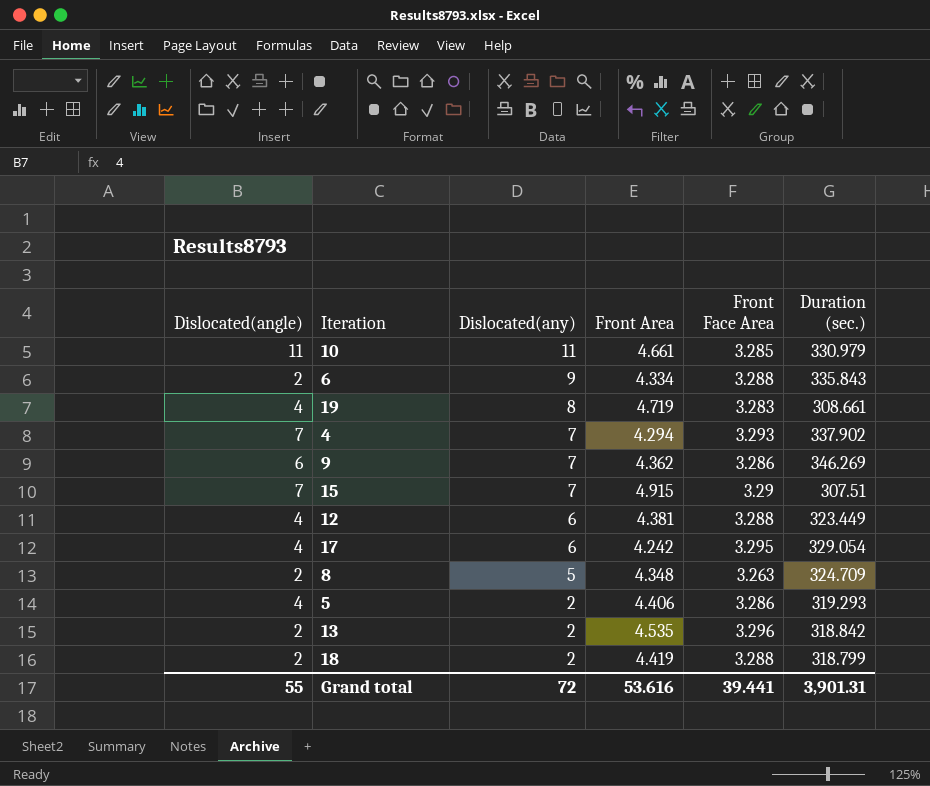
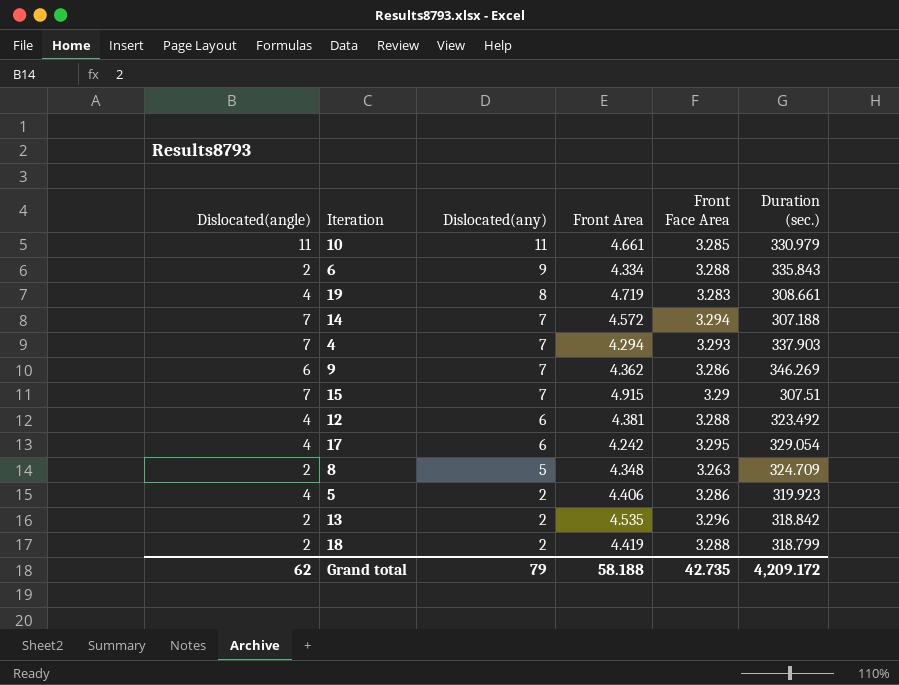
row 14: none -> 7 | 7 | 4.572 | 3.294 | 307.188
4 | Duration (sec.): 337.902 -> 337.903
12 | Duration (sec.): 323.449 -> 323.492
5 | Duration (sec.): 319.293 -> 319.923
Grand total | Dislocated(angle): 55 -> 62
Grand total | Dislocated(any): 72 -> 79
Grand total | Front Area: 53.616 -> 58.188
Grand total | Front Face Area: 39.441 -> 42.735
Grand total | Duration (sec.): 3,901.31 -> 4,209.172

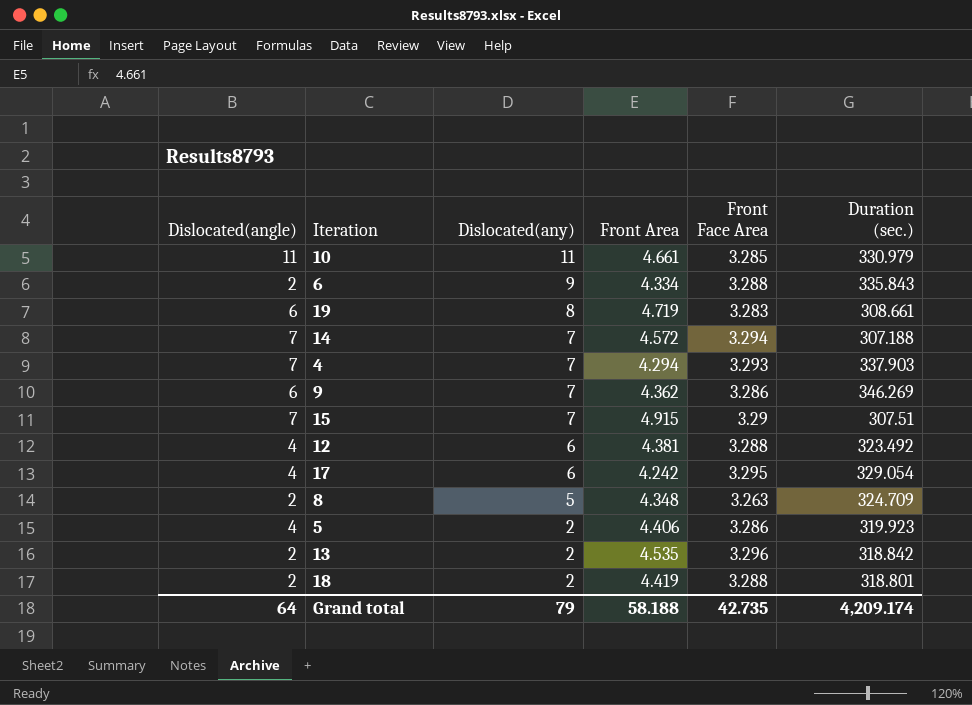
19 | Dislocated(angle): 4 -> 6
18 | Duration (sec.): 318.799 -> 318.801
Grand total | Dislocated(angle): 62 -> 64
Grand total | Duration (sec.): 4,209.172 -> 4,209.174

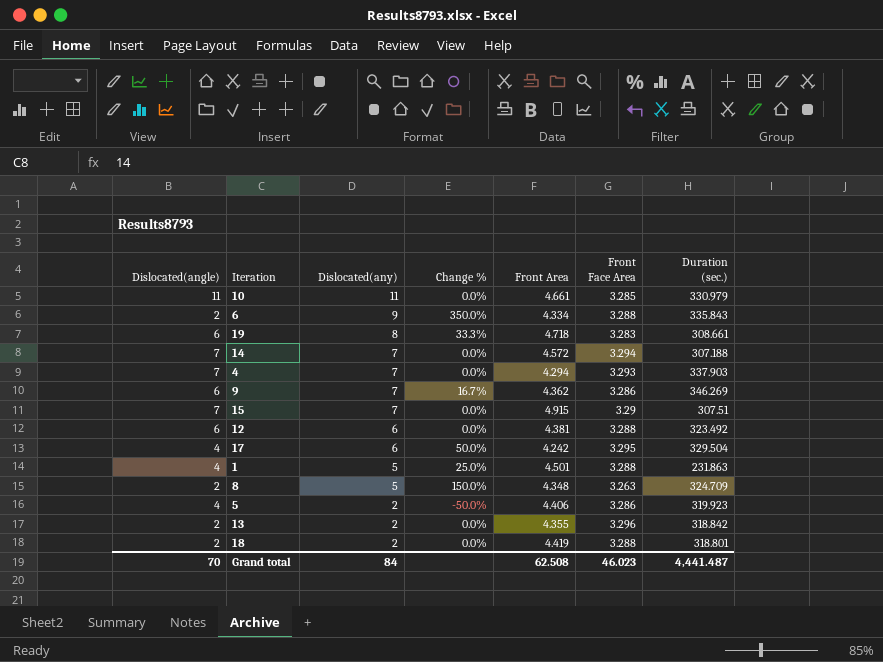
column Change % | formula: none -> ([Dislocated(any)] - [Dislocated(angle)]) / [Dislocated(angle)]
19 | Front Area: 4.719 -> 4.718
12 | Dislocated(angle): 4 -> 6
17 | Duration (sec.): 329.054 -> 329.504
row 1: none -> 4 | 5 | 25.0% | 4.501 | 3.288 | 231.863
13 | Front Area: 4.535 -> 4.355
Grand total | Dislocated(angle): 64 -> 70
Grand total | Dislocated(any): 79 -> 84
Grand total | Front Area: 58.188 -> 62.508
Grand total | Front Face Area: 42.735 -> 46.023
Grand total | Duration (sec.): 4,209.174 -> 4,441.487

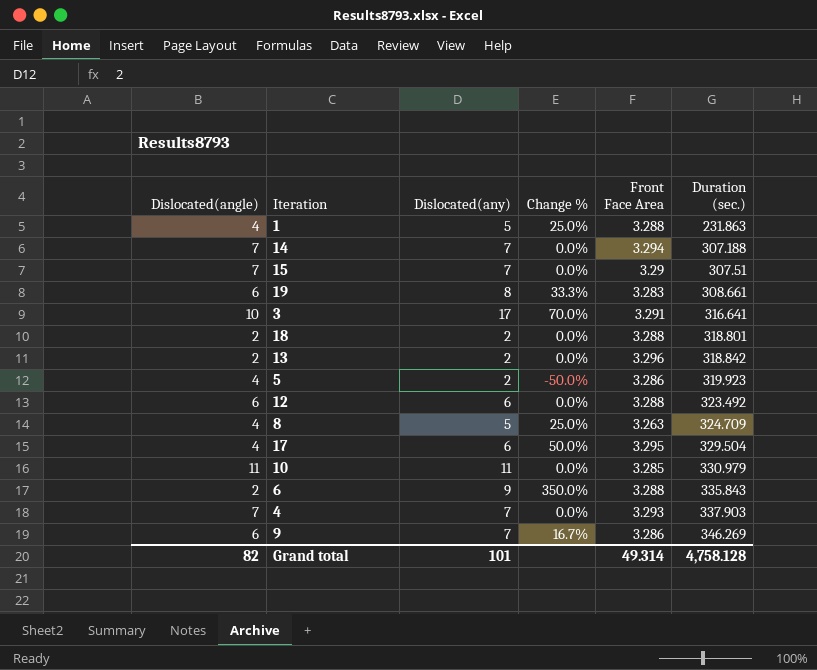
row order: Dislocated(any) descending -> Duration (sec.) ascending
column Front Area | position: 5 -> none
row 3: none -> 10 | 17 | 70.0% | 3.291 | 316.641
8 | Dislocated(angle): 2 -> 4
8 | Change %: 150.0% -> 25.0%
Grand total | Dislocated(angle): 70 -> 82
Grand total | Dislocated(any): 84 -> 101
Grand total | Front Face Area: 46.023 -> 49.314
Grand total | Duration (sec.): 4,441.487 -> 4,758.128

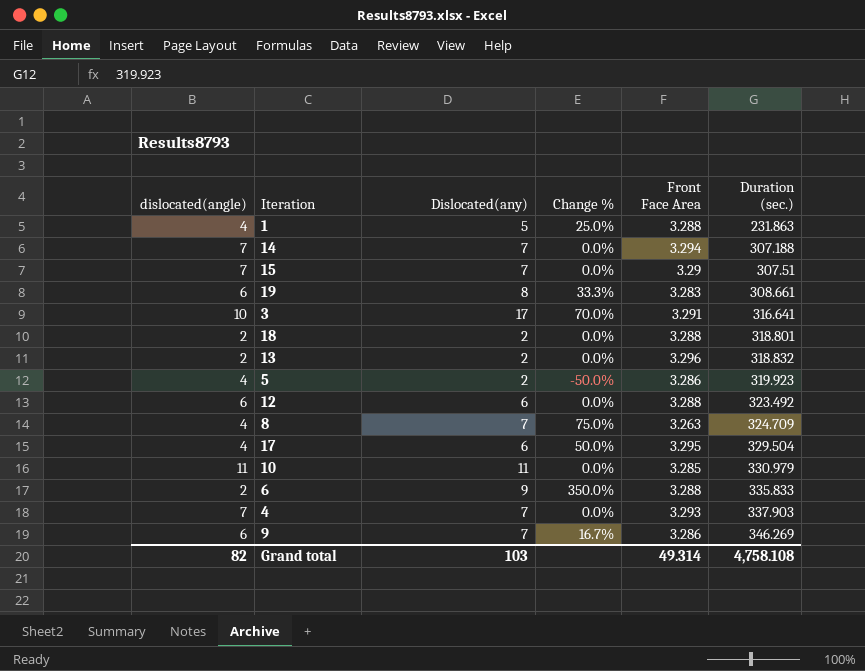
column name: Dislocated(angle) -> dislocated(angle)
13 | Duration (sec.): 318.842 -> 318.832
8 | Dislocated(any): 5 -> 7
8 | Change %: 25.0% -> 75.0%
6 | Duration (sec.): 335.843 -> 335.833
Grand total | Dislocated(any): 101 -> 103
Grand total | Duration (sec.): 4,758.128 -> 4,758.108

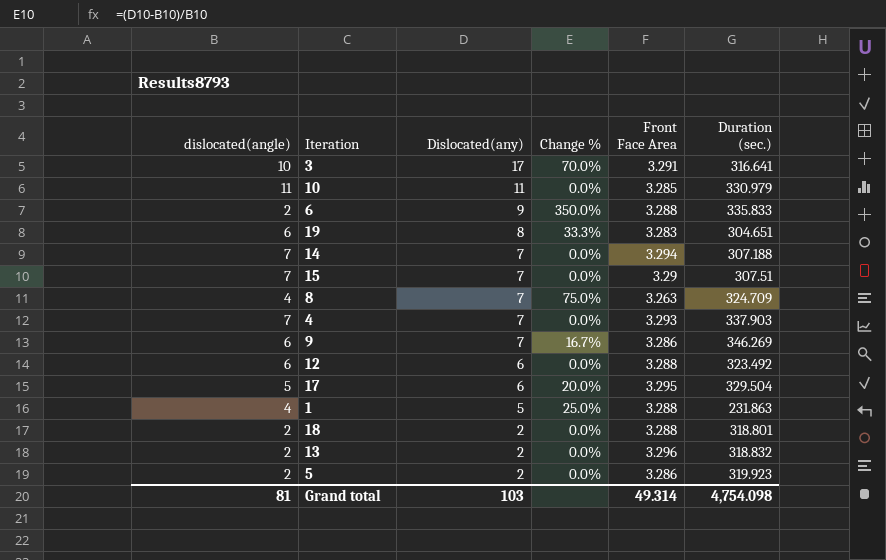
row order: Duration (sec.) ascending -> Dislocated(any) descending
19 | Duration (sec.): 308.661 -> 304.651
17 | dislocated(angle): 4 -> 5
17 | Change %: 50.0% -> 20.0%
5 | dislocated(angle): 4 -> 2
5 | Change %: -50.0% -> 0.0%
Grand total | dislocated(angle): 82 -> 81
Grand total | Duration (sec.): 4,758.108 -> 4,754.098

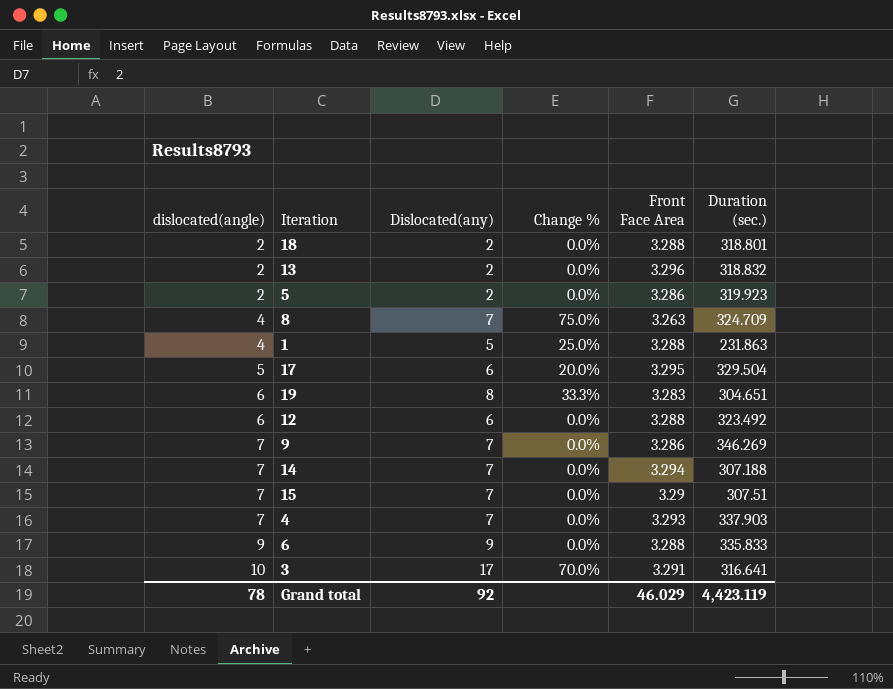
row order: Dislocated(any) descending -> dislocated(angle) ascending
row 10: 11 | 11 | 0.0% | 3.285 | 330.979 -> none
9 | dislocated(angle): 6 -> 7
9 | Change %: 16.7% -> 0.0%
6 | dislocated(angle): 2 -> 9
6 | Change %: 350.0% -> 0.0%
Grand total | dislocated(angle): 81 -> 78
Grand total | Dislocated(any): 103 -> 92
Grand total | Front Face Area: 49.314 -> 46.029
Grand total | Duration (sec.): 4,754.098 -> 4,423.119

